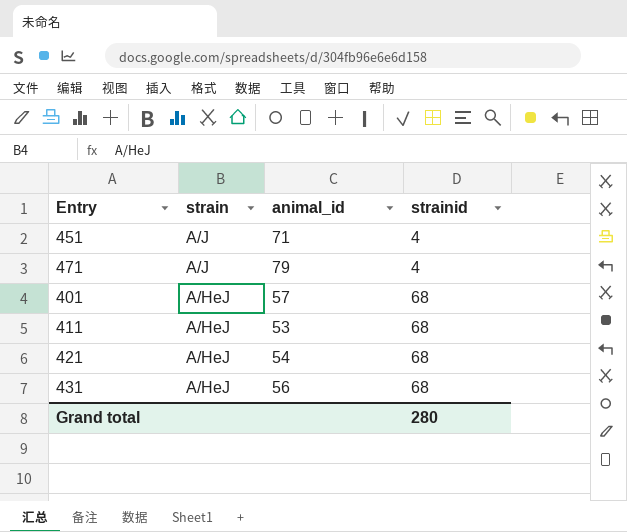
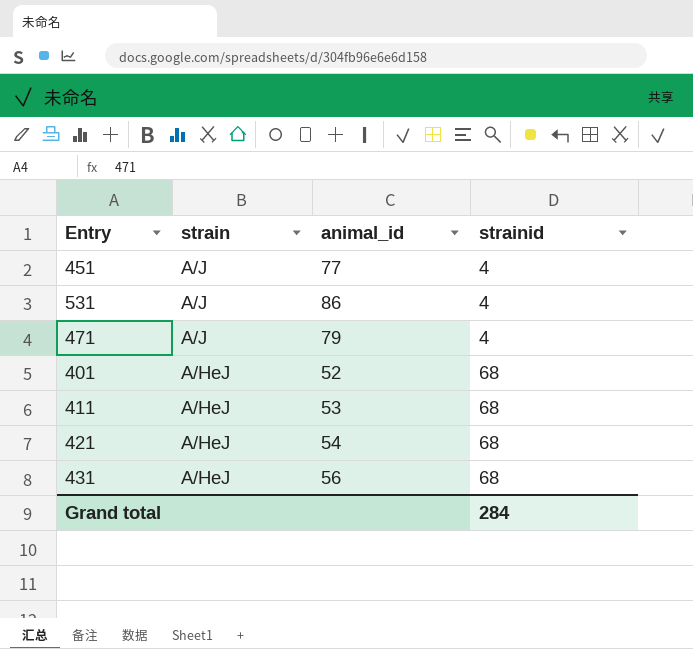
451 | animal_id: 71 -> 77
row 531: none -> A/J | 86 | 4
401 | animal_id: 57 -> 52
Grand total | strainid: 280 -> 284

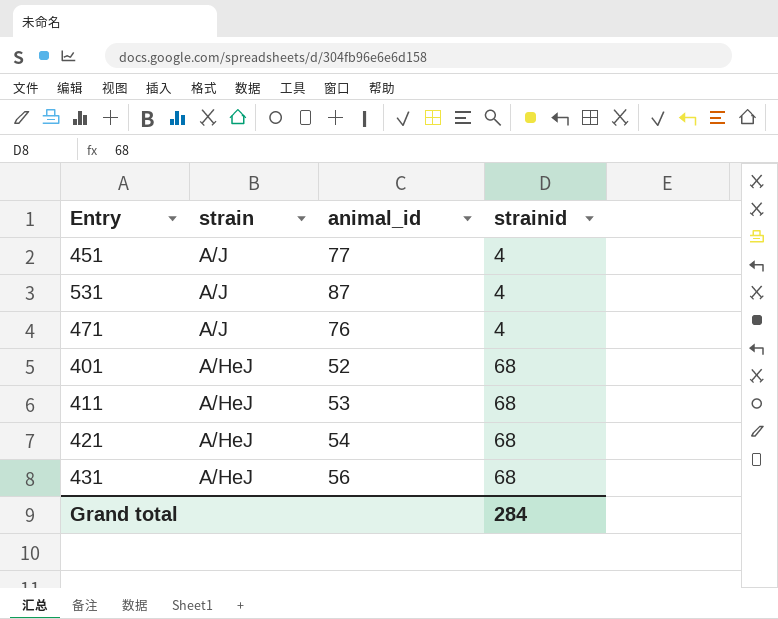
531 | animal_id: 86 -> 87
471 | animal_id: 79 -> 76

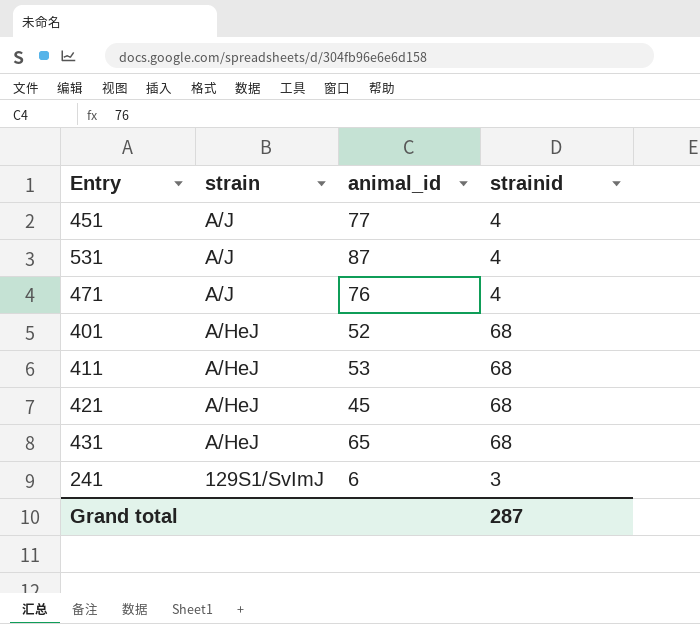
421 | animal_id: 54 -> 45
431 | animal_id: 56 -> 65
row 241: none -> 129S1/SvImJ | 6 | 3
Grand total | strainid: 284 -> 287

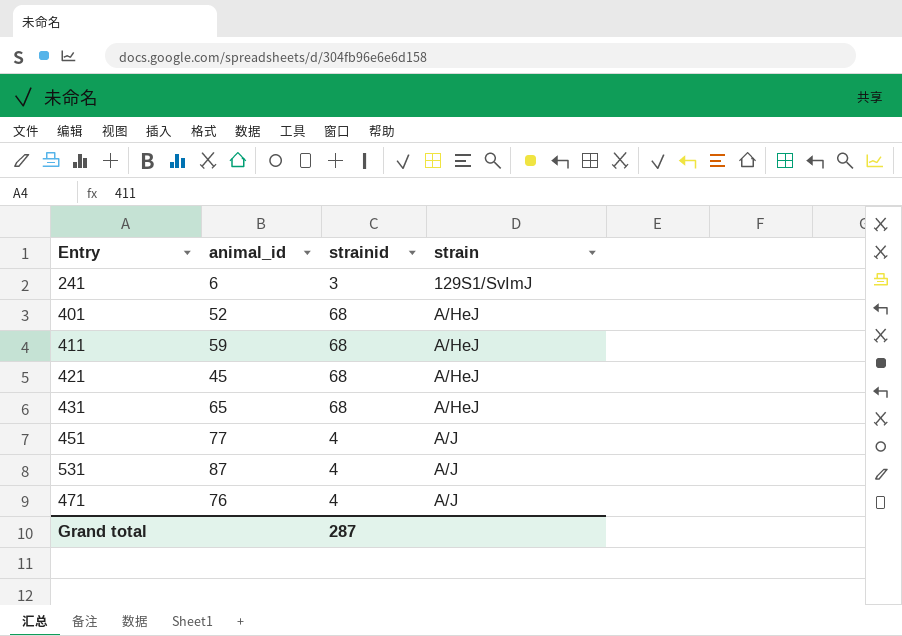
row order: strain descending -> strain ascending
column strain | position: 2 -> 4
411 | animal_id: 53 -> 59

